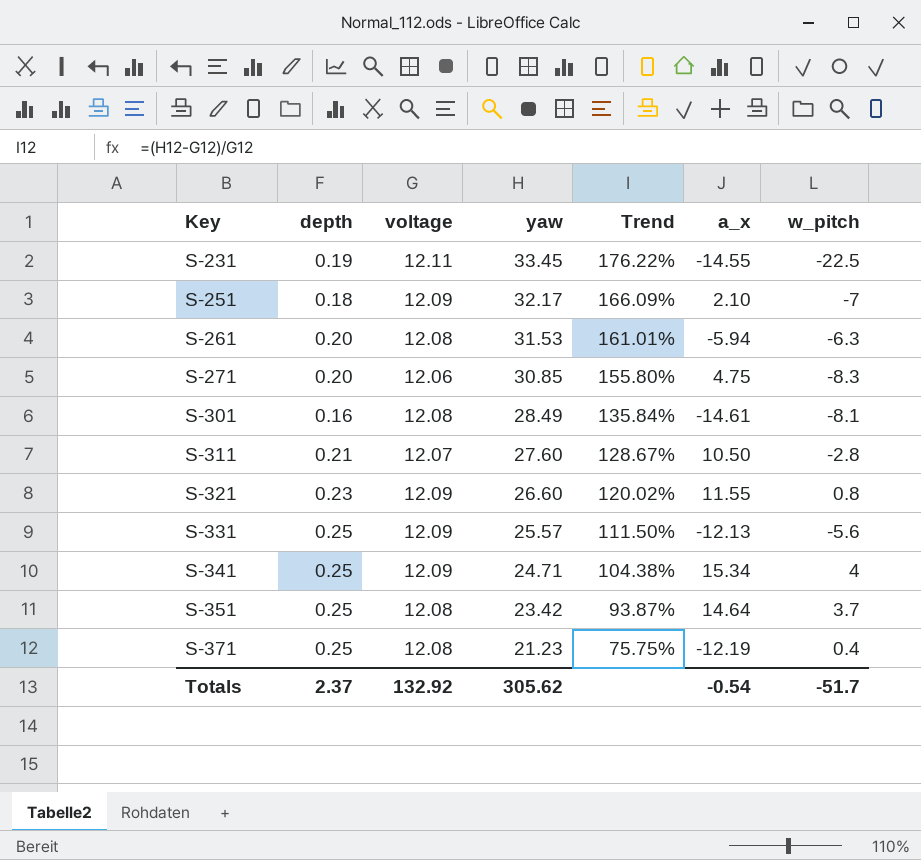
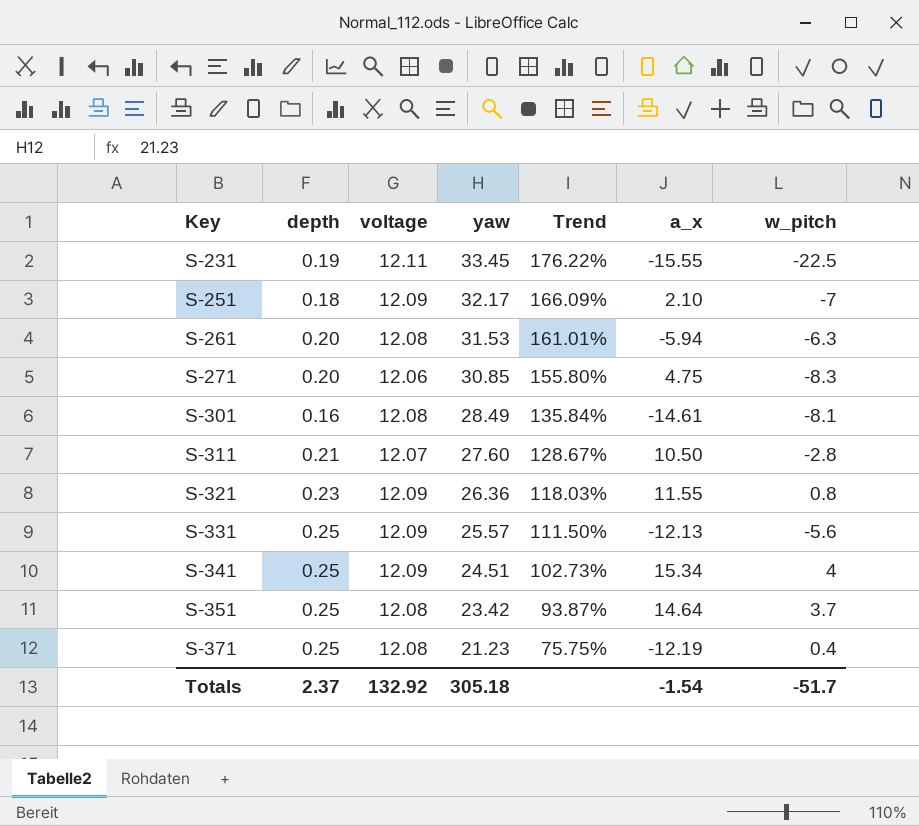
S-231 | a_x: -14.55 -> -15.55
S-321 | yaw: 26.60 -> 26.36
S-321 | Trend: 120.02% -> 118.03%
S-341 | yaw: 24.71 -> 24.51
S-341 | Trend: 104.38% -> 102.73%
Totals | yaw: 305.62 -> 305.18
Totals | a_x: -0.54 -> -1.54

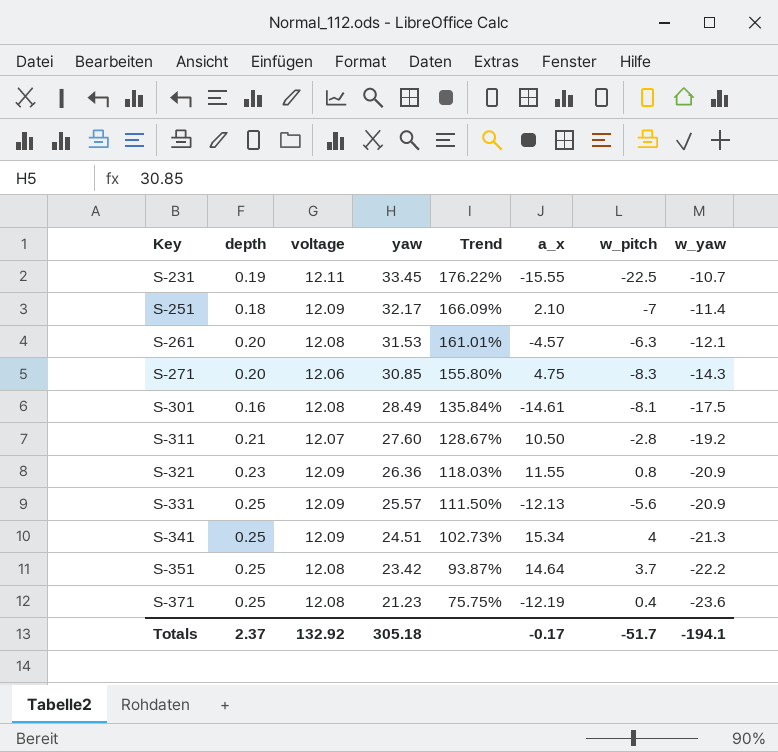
column w_yaw | position: none -> 8
S-261 | a_x: -5.94 -> -4.57
Totals | a_x: -1.54 -> -0.17

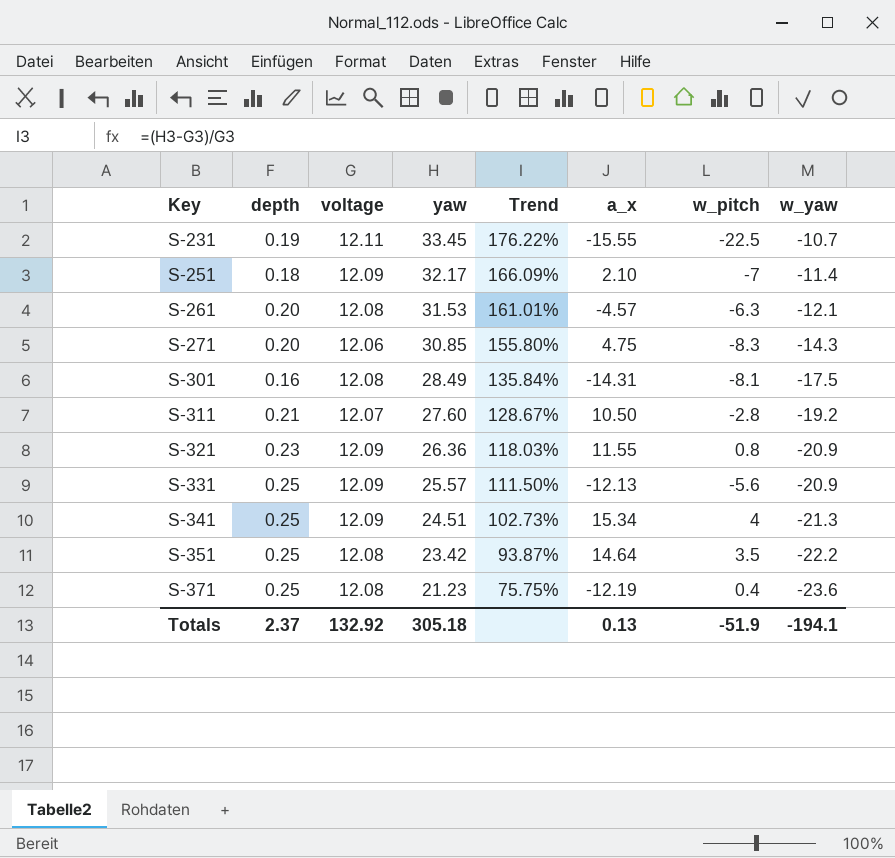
S-301 | a_x: -14.61 -> -14.31
S-351 | w_pitch: 3.7 -> 3.5
Totals | a_x: -0.17 -> 0.13
Totals | w_pitch: -51.7 -> -51.9

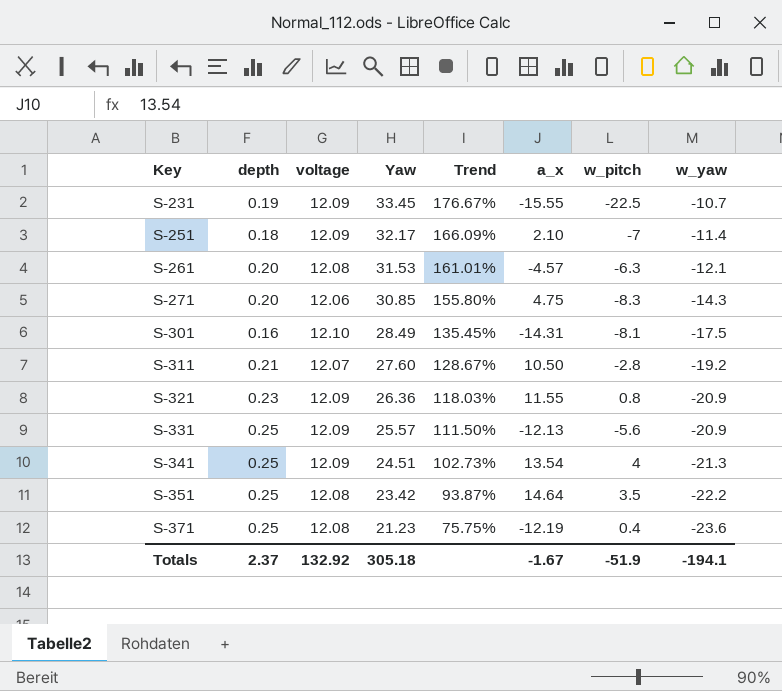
column name: yaw -> Yaw
S-231 | voltage: 12.11 -> 12.09
S-231 | Trend: 176.22% -> 176.67%
S-301 | voltage: 12.08 -> 12.10
S-301 | Trend: 135.84% -> 135.45%
S-341 | a_x: 15.34 -> 13.54
Totals | a_x: 0.13 -> -1.67

